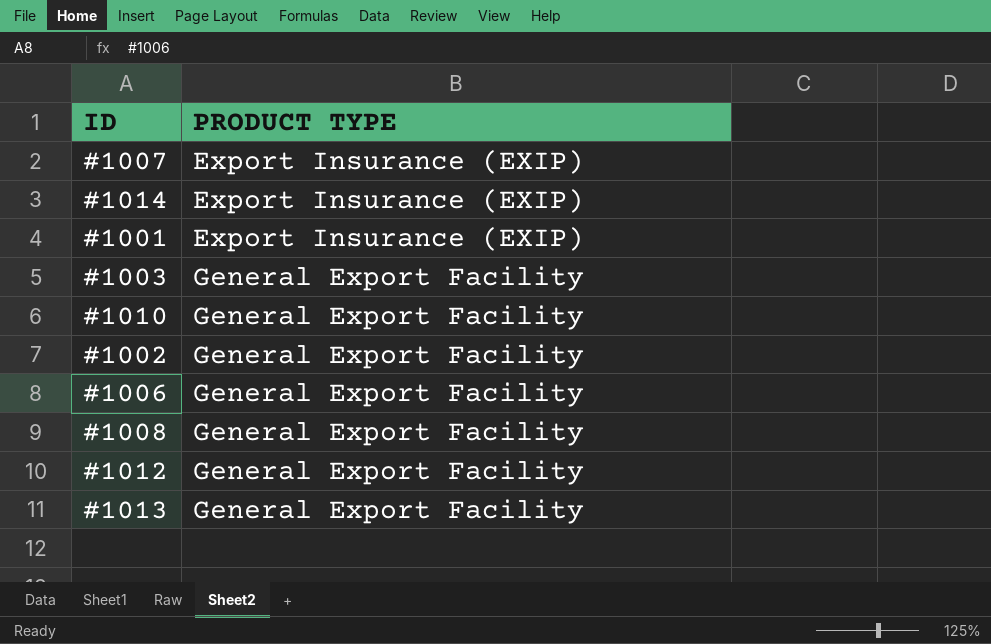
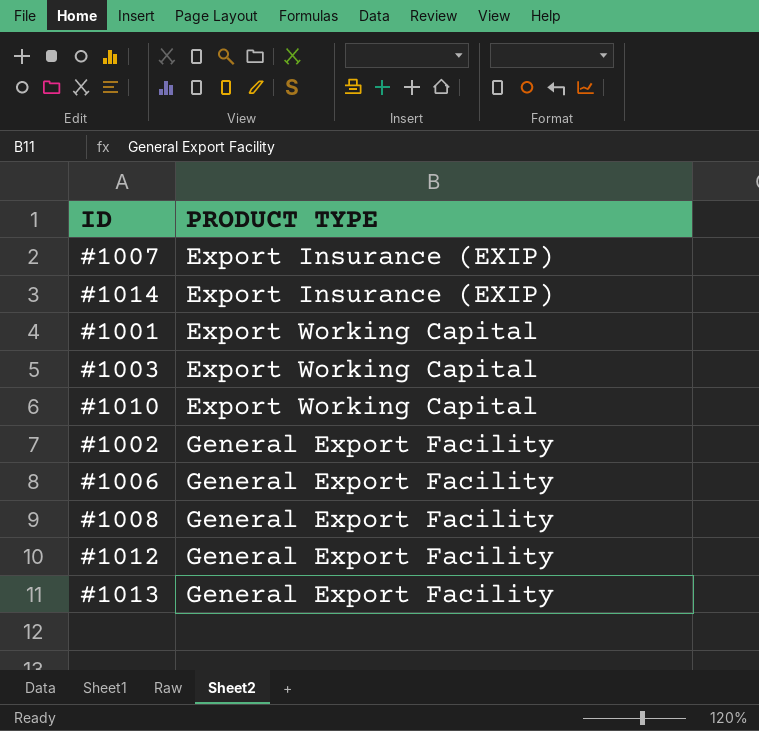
#1001 | PRODUCT TYPE: Export Insurance (EXIP) -> Export Working Capital
#1003 | PRODUCT TYPE: General Export Facility -> Export Working Capital
#1010 | PRODUCT TYPE: General Export Facility -> Export Working Capital

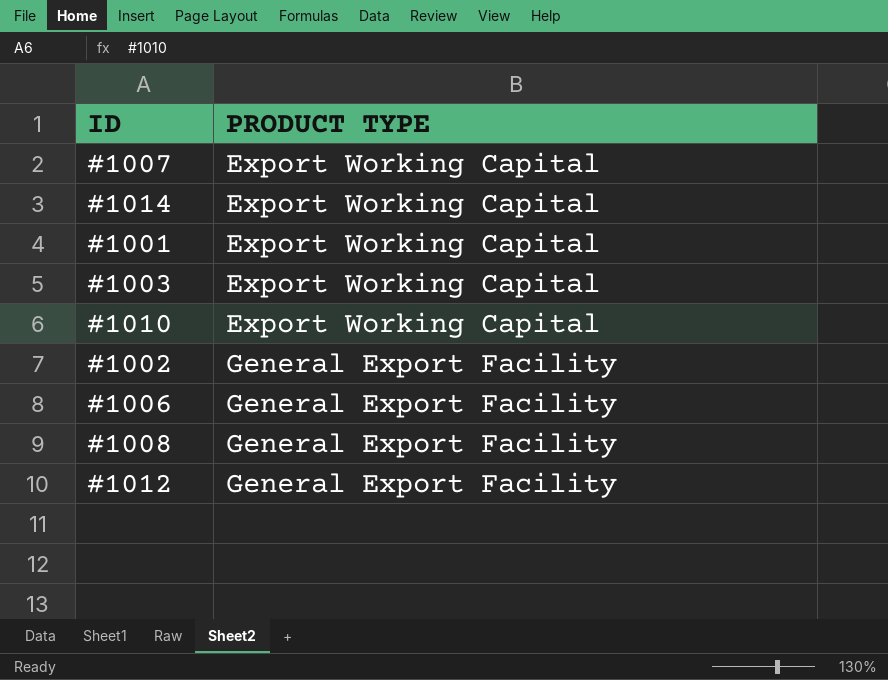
row #1013: General Export Facility -> none
#1007 | PRODUCT TYPE: Export Insurance (EXIP) -> Export Working Capital
#1014 | PRODUCT TYPE: Export Insurance (EXIP) -> Export Working Capital

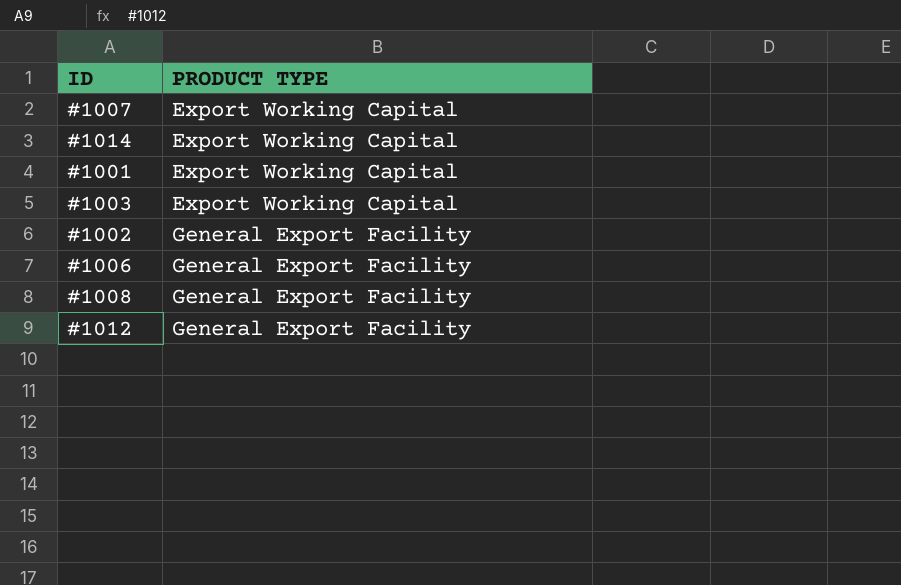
row #1010: Export Working Capital -> none

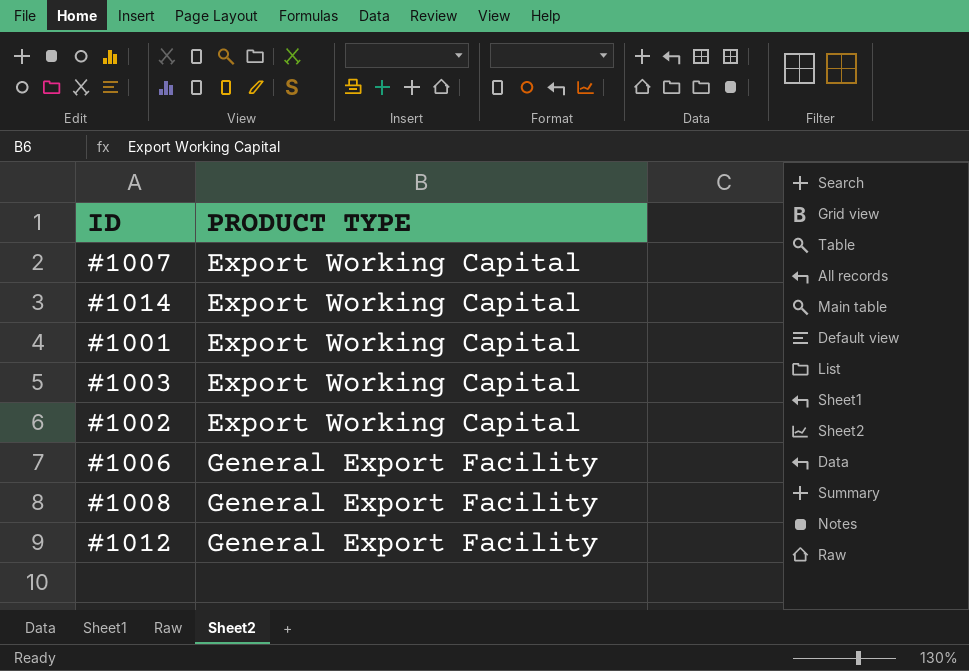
#1002 | PRODUCT TYPE: General Export Facility -> Export Working Capital

